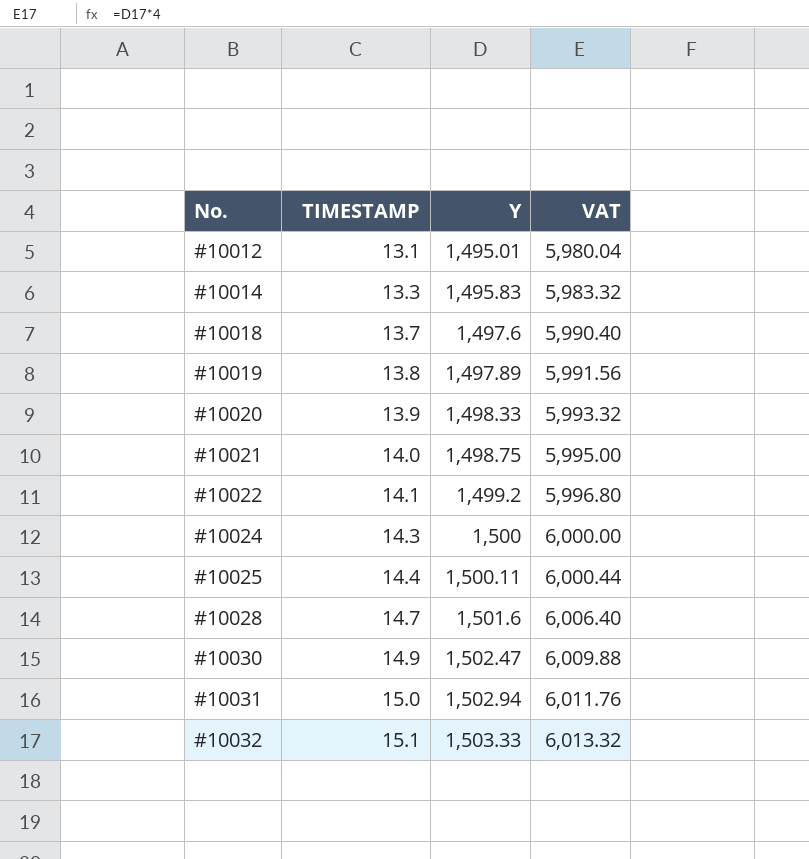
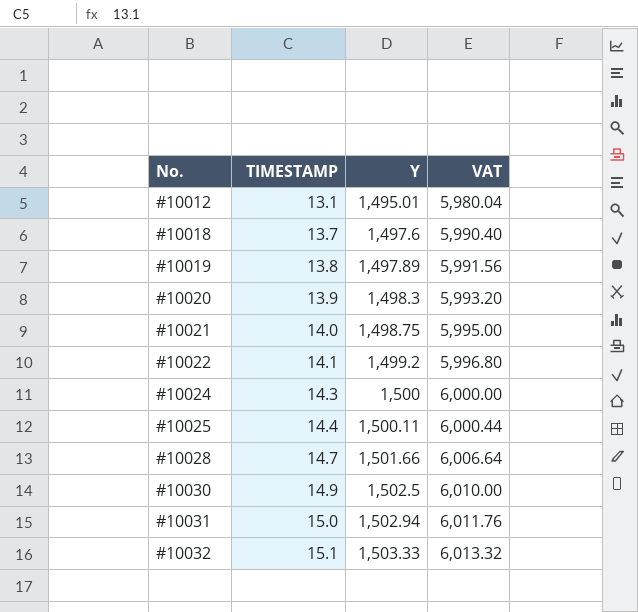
row #10014: 13.3 | 1,495.83 | 5,983.32 -> none
#10020 | Y: 1,498.33 -> 1,498.3
#10020 | VAT: 5,993.32 -> 5,993.20
#10028 | Y: 1,501.6 -> 1,501.66
#10028 | VAT: 6,006.40 -> 6,006.64
#10030 | Y: 1,502.47 -> 1,502.5
#10030 | VAT: 6,009.88 -> 6,010.00

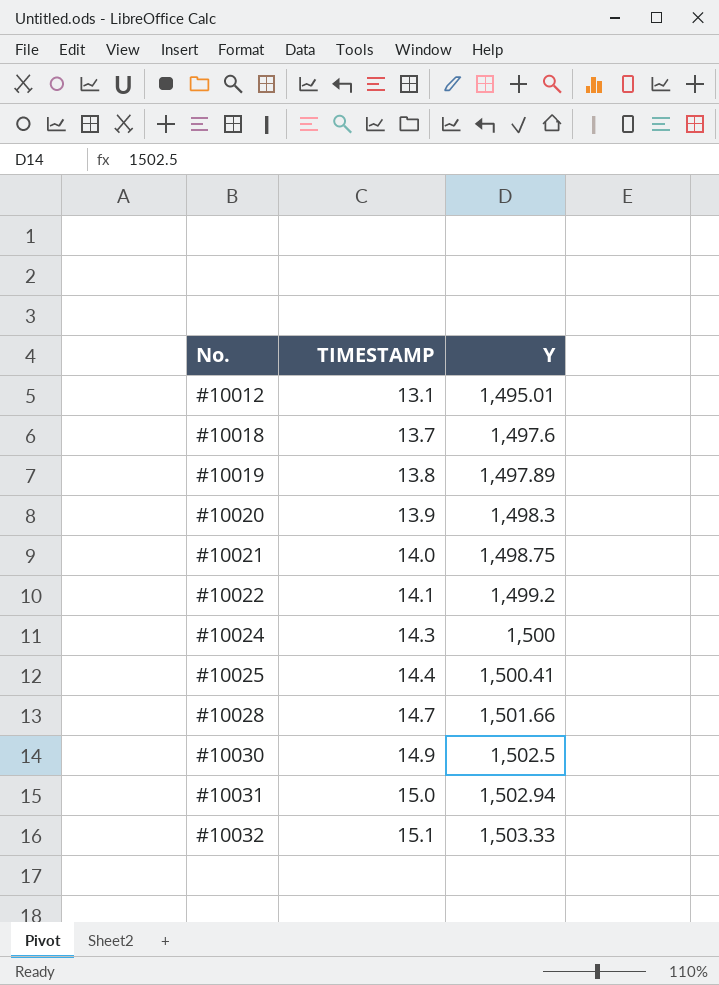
column VAT | formula: [Y] * 4 -> none
#10025 | Y: 1,500.11 -> 1,500.41

